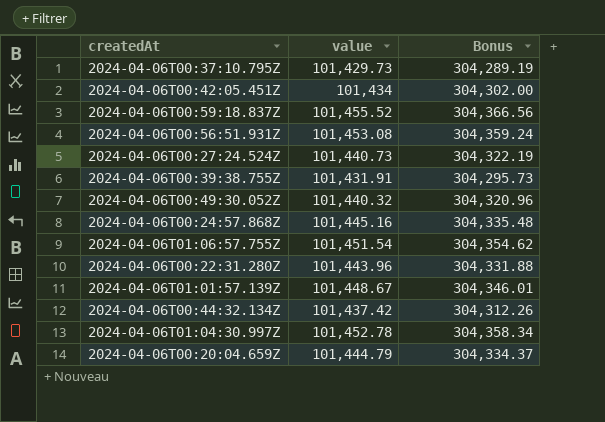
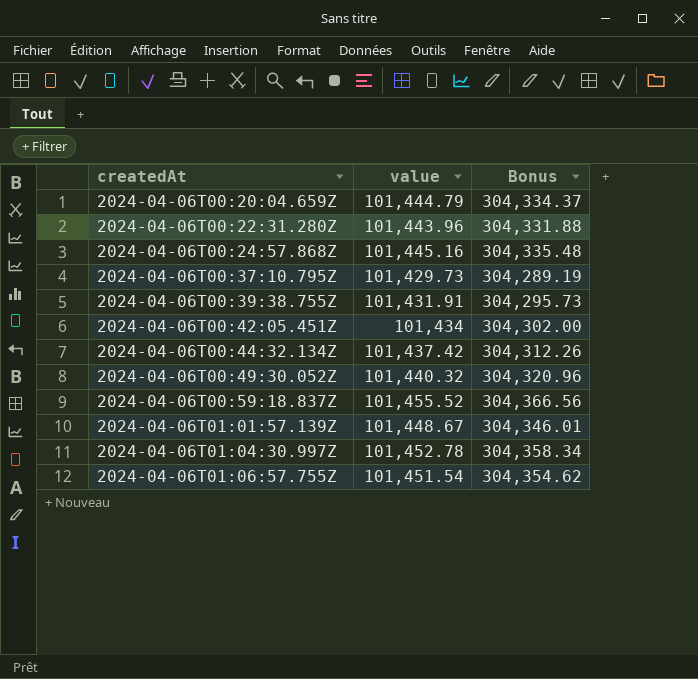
row order: none -> createdAt ascending
row 2024-04-06T00:56:51.931Z: 101,453.08 | 304,359.24 -> none
row 2024-04-06T00:27:24.524Z: 101,440.73 | 304,322.19 -> none

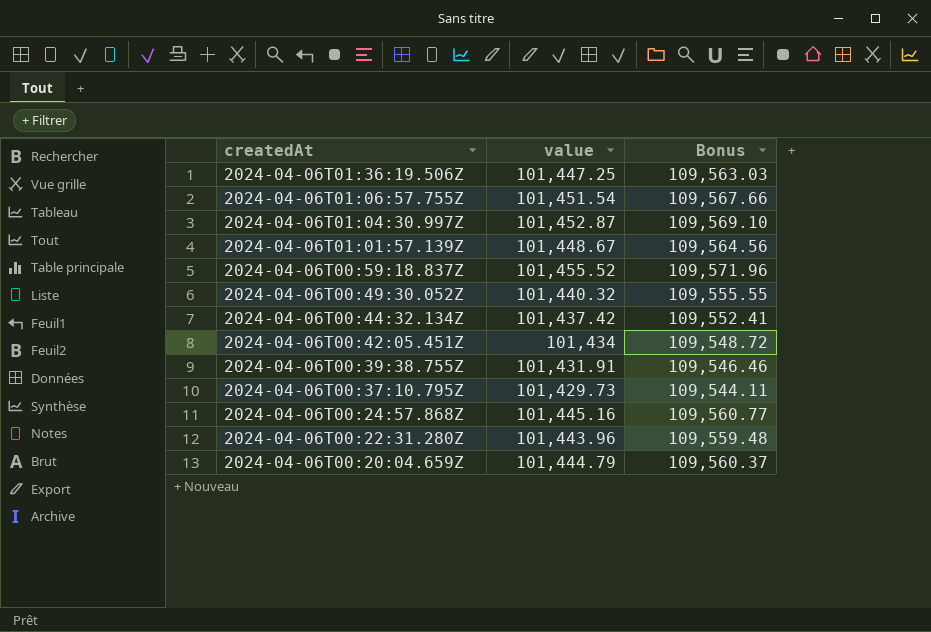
row order: createdAt ascending -> createdAt descending
column Bonus | formula: [value] * 3 -> [value] * 1.08
row 2024-04-06T01:36:19.506Z: none -> 101,447.25 | 109,563.03
2024-04-06T01:04:30.997Z | value: 101,452.78 -> 101,452.87

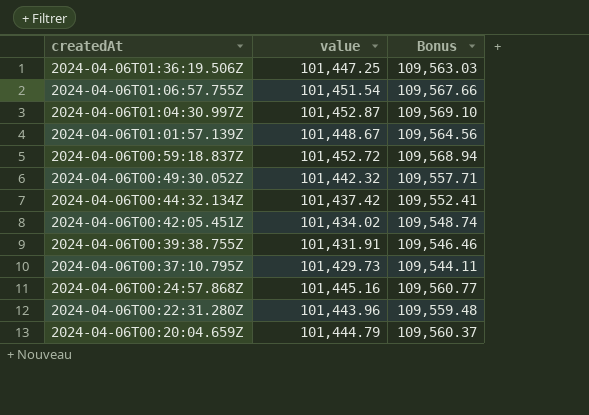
2024-04-06T00:59:18.837Z | value: 101,455.52 -> 101,452.72
2024-04-06T00:59:18.837Z | Bonus: 109,571.96 -> 109,568.94
2024-04-06T00:49:30.052Z | value: 101,440.32 -> 101,442.32
2024-04-06T00:49:30.052Z | Bonus: 109,555.55 -> 109,557.71
2024-04-06T00:42:05.451Z | value: 101,434 -> 101,434.02
2024-04-06T00:42:05.451Z | Bonus: 109,548.72 -> 109,548.74

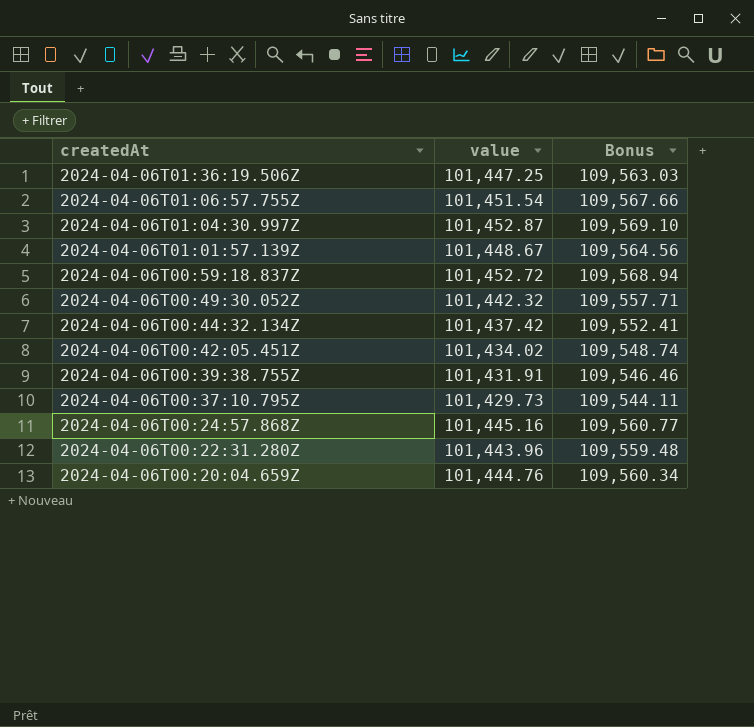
2024-04-06T00:20:04.659Z | value: 101,444.79 -> 101,444.76
2024-04-06T00:20:04.659Z | Bonus: 109,560.37 -> 109,560.34

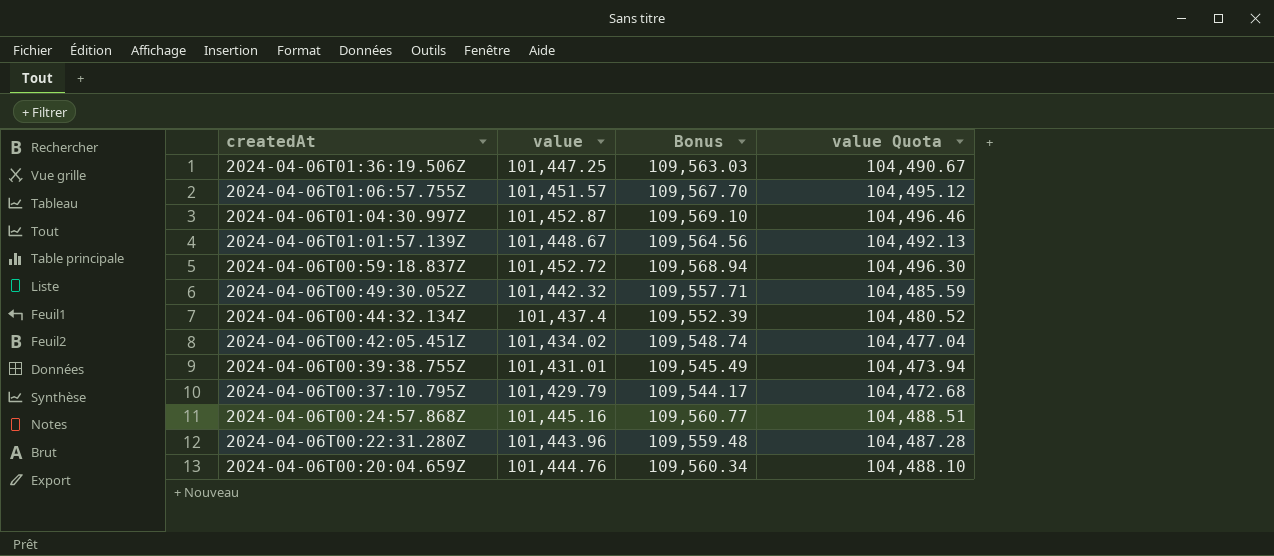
column value Quota | formula: none -> [value] * 1.03
2024-04-06T01:06:57.755Z | value: 101,451.54 -> 101,451.57
2024-04-06T01:06:57.755Z | Bonus: 109,567.66 -> 109,567.70
2024-04-06T00:44:32.134Z | value: 101,437.42 -> 101,437.4
2024-04-06T00:44:32.134Z | Bonus: 109,552.41 -> 109,552.39
2024-04-06T00:39:38.755Z | value: 101,431.91 -> 101,431.01
2024-04-06T00:39:38.755Z | Bonus: 109,546.46 -> 109,545.49
2024-04-06T00:37:10.795Z | value: 101,429.73 -> 101,429.79
2024-04-06T00:37:10.795Z | Bonus: 109,544.11 -> 109,544.17

